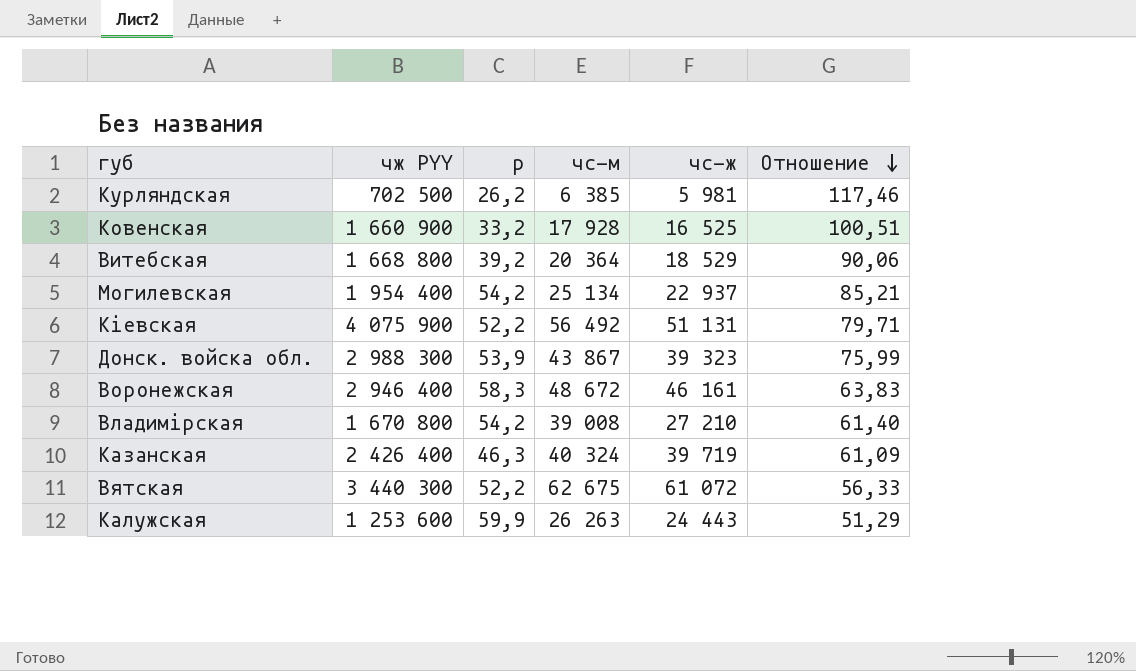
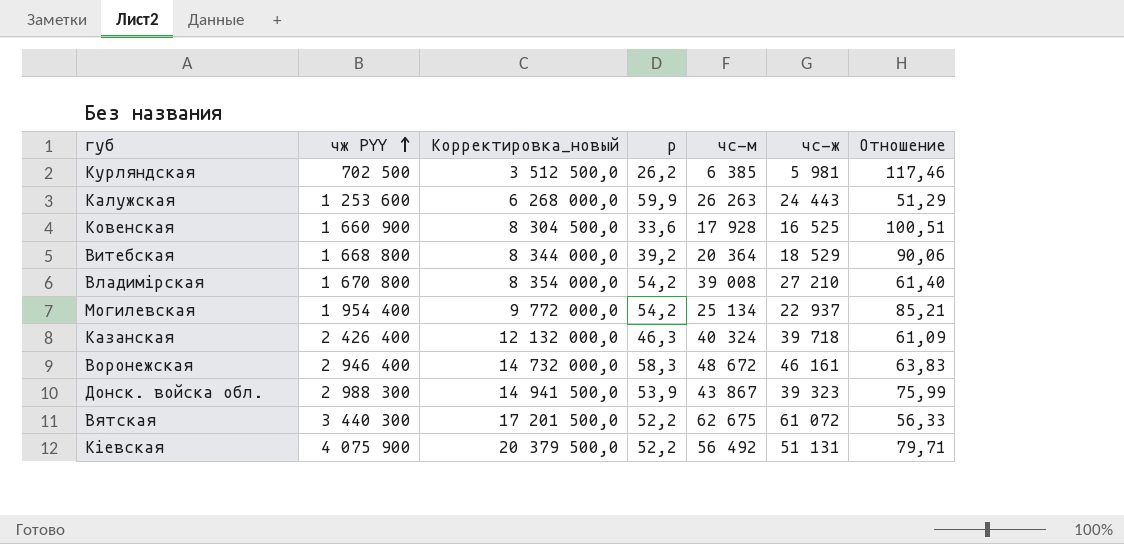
row order: Отношение descending -> чж PYY ascending
column Корректировка_новый | formula: none -> [чж PYY] * 5
Ковенская | р: 33,2 -> 33,6
Казанская | чc-ж: 39 719 -> 39 718

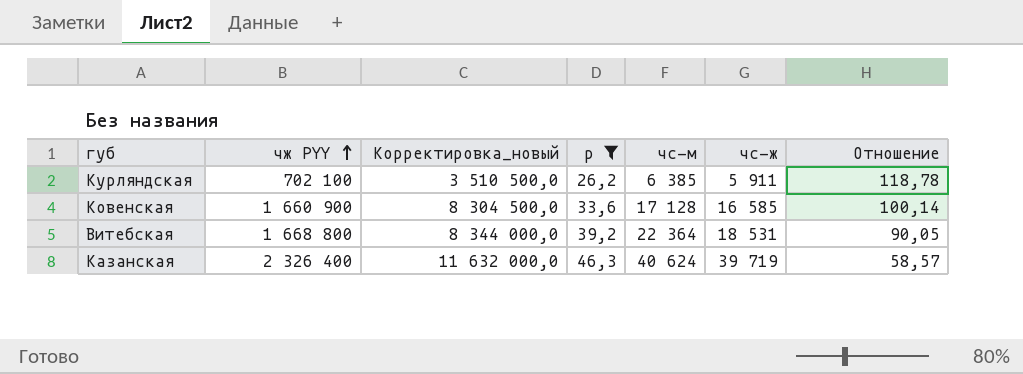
filter: none -> р <= 46,3
Курляндская | чж PYY: 702 500 -> 702 100
Курляндская | Корректировка_новый: 3 512 500,0 -> 3 510 500,0
Курляндская | чc-ж: 5 981 -> 5 911
Курляндская | Отношение: 117,46 -> 118,78
Ковенская | чc-м: 17 928 -> 17 128
Ковенская | чc-ж: 16 525 -> 16 585
Ковенская | Отношение: 100,51 -> 100,14
Витебская | чc-м: 20 364 -> 22 364
Витебская | чc-ж: 18 529 -> 18 531
Витебская | Отношение: 90,06 -> 90,05
Казанская | чж PYY: 2 426 400 -> 2 326 400
Казанская | Корректировка_новый: 12 132 000,0 -> 11 632 000,0
Казанская | чc-м: 40 324 -> 40 624
Казанская | чc-ж: 39 718 -> 39 719
Казанская | Отношение: 61,09 -> 58,57

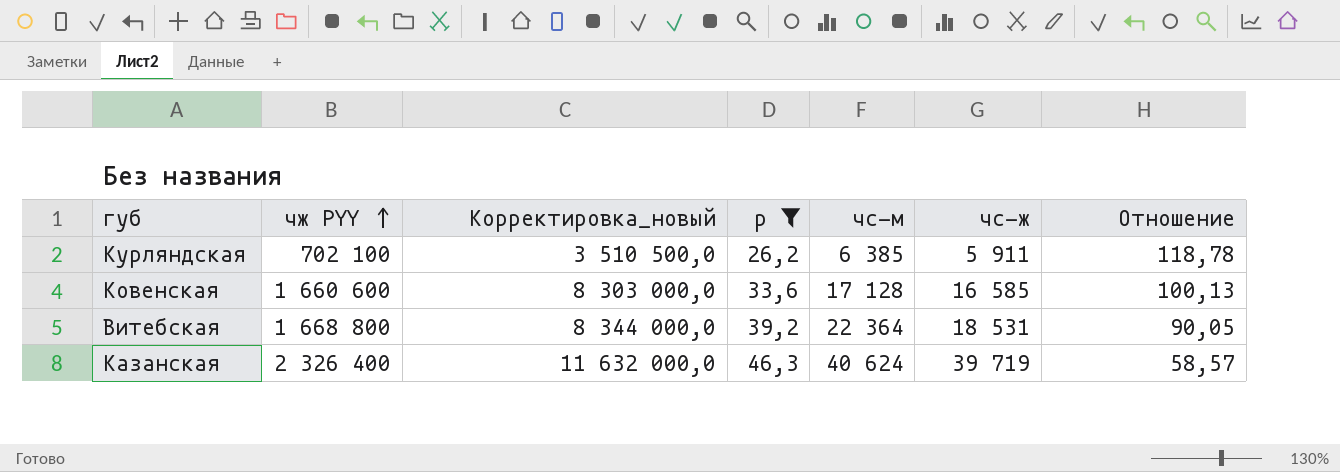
Ковенская | чж PYY: 1 660 900 -> 1 660 600
Ковенская | Корректировка_новый: 8 304 500,0 -> 8 303 000,0
Ковенская | Отношение: 100,14 -> 100,13

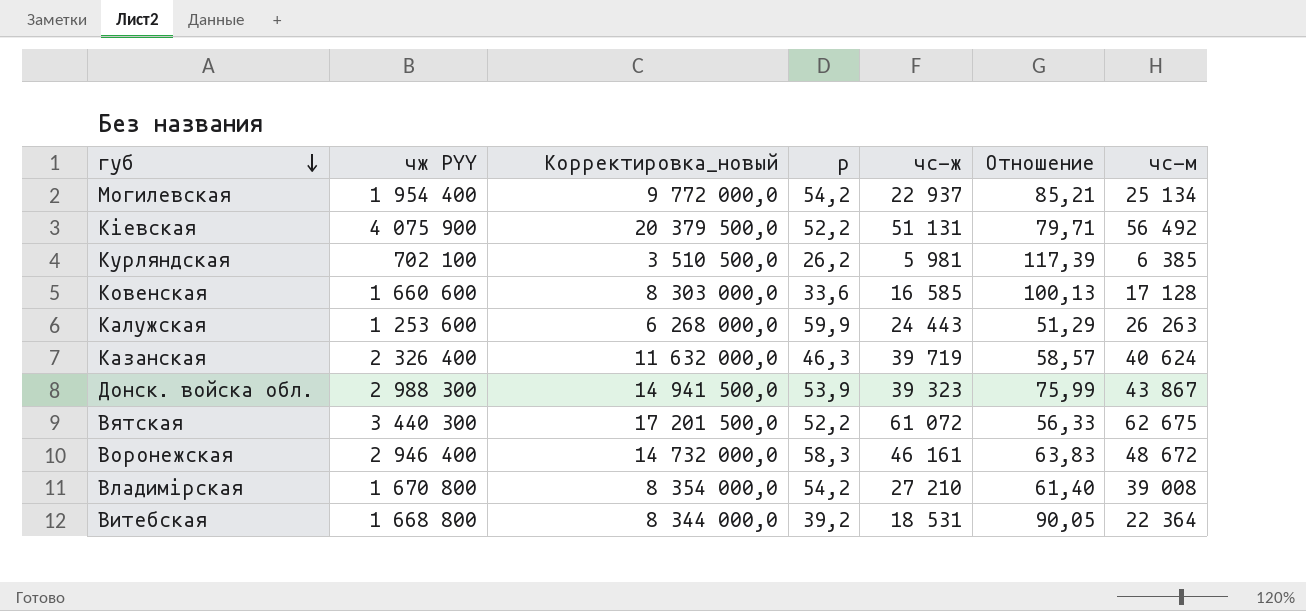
filter: р <= 46,3 -> none
row order: чж PYY ascending -> губ descending
column чc-м | position: 5 -> 7
Курляндская | чc-ж: 5 911 -> 5 981
Курляндская | Отношение: 118,78 -> 117,39

